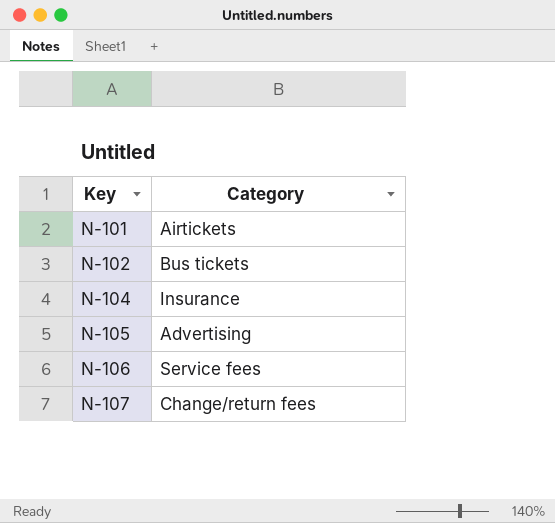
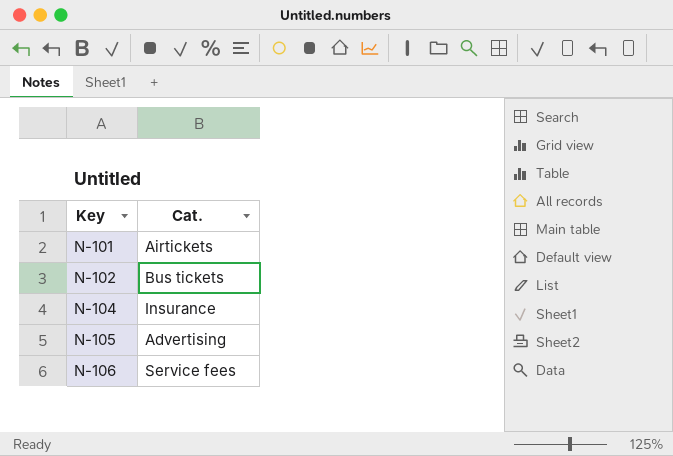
column name: Category -> Cat.
row N-107: Change/return fees -> none

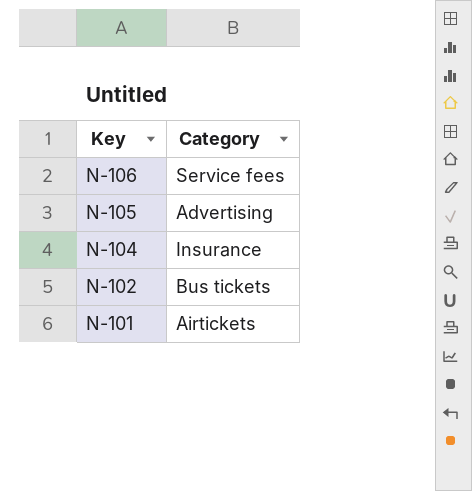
row order: Key ascending -> Key descending
column name: Cat. -> Category

